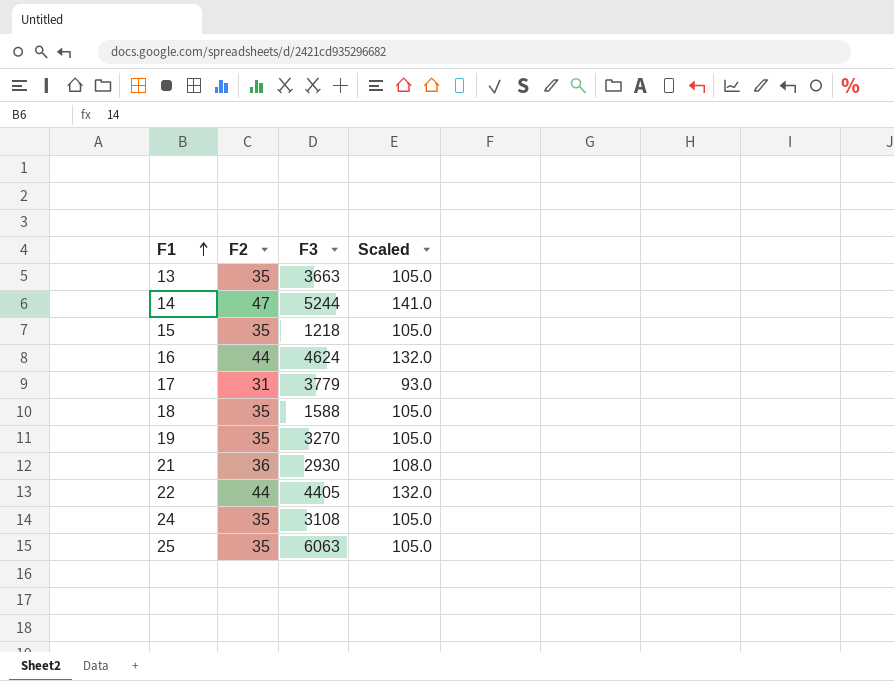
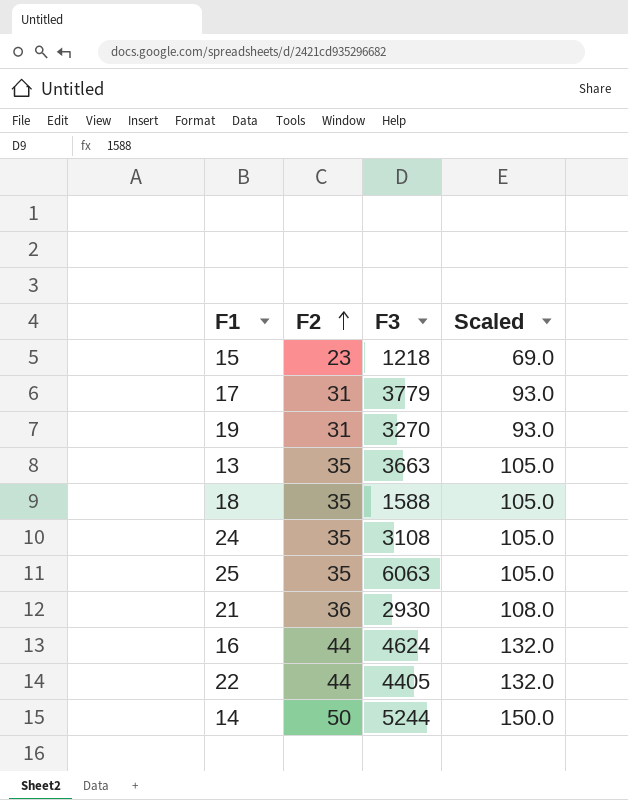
row order: F1 ascending -> F2 ascending
15 | F2: 35 -> 23
15 | Scaled: 105.0 -> 69.0
19 | F2: 35 -> 31
19 | Scaled: 105.0 -> 93.0
14 | F2: 47 -> 50
14 | Scaled: 141.0 -> 150.0

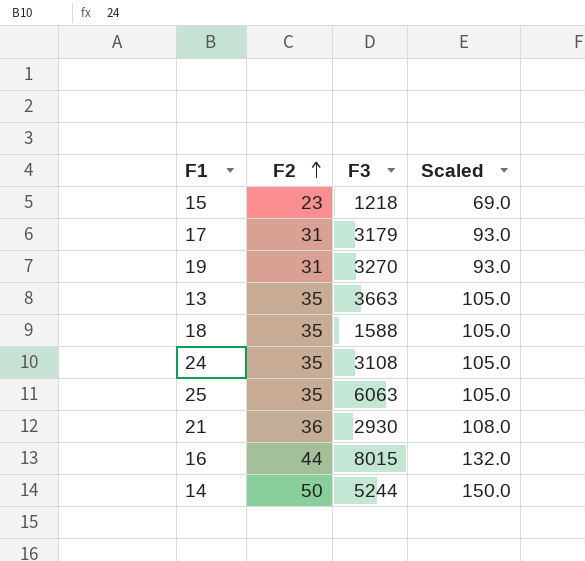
row 22: 44 | 4405 | 132.0 -> none
17 | F3: 3779 -> 3179
16 | F3: 4624 -> 8015

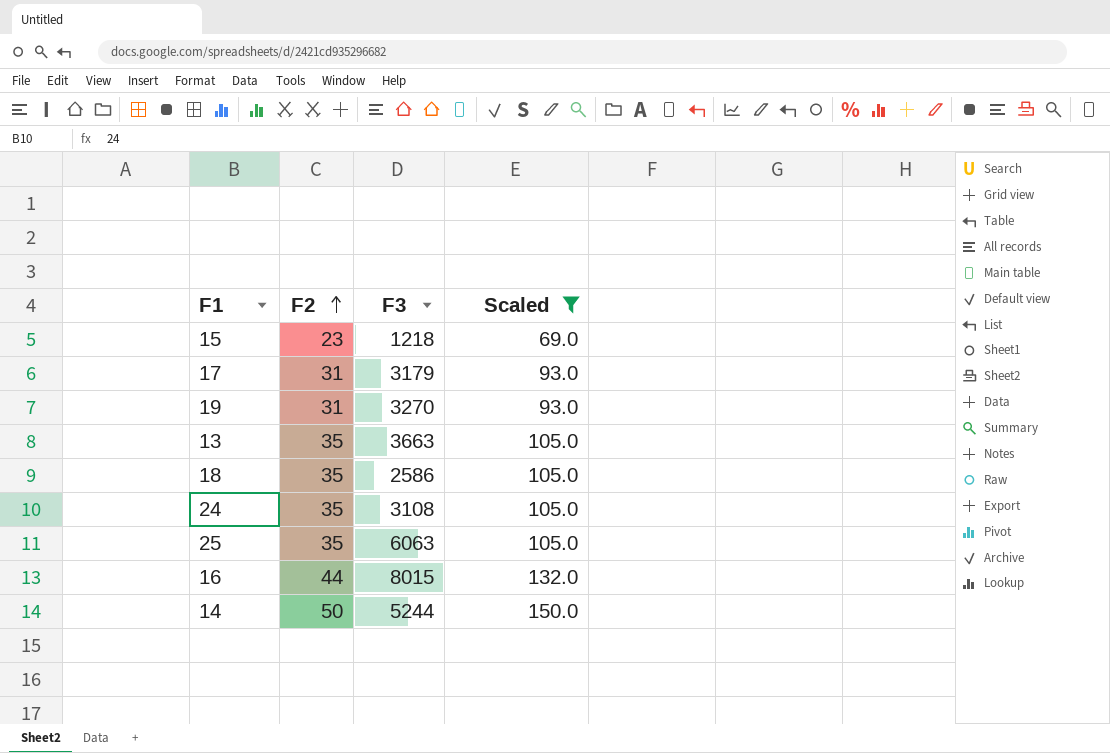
filter: none -> Scaled != 108.0
18 | F3: 1588 -> 2586

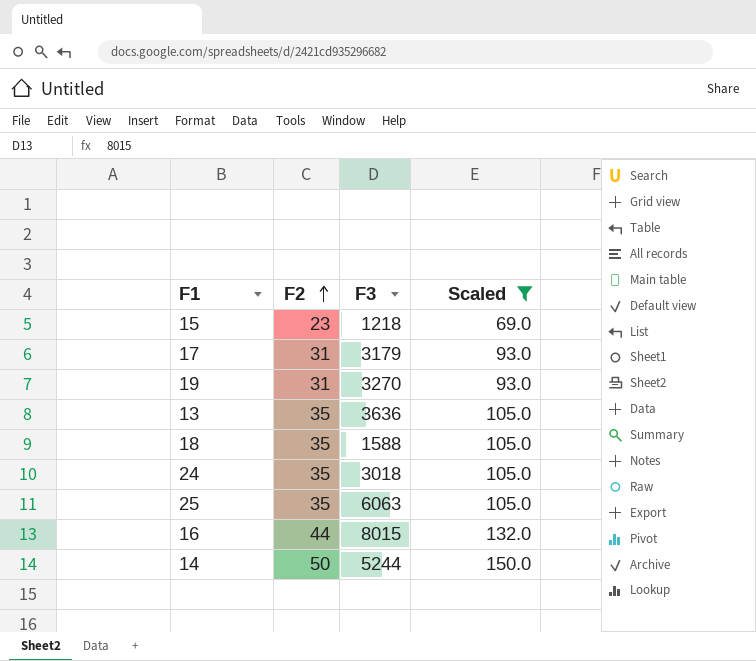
13 | F3: 3663 -> 3636
18 | F3: 2586 -> 1588
24 | F3: 3108 -> 3018

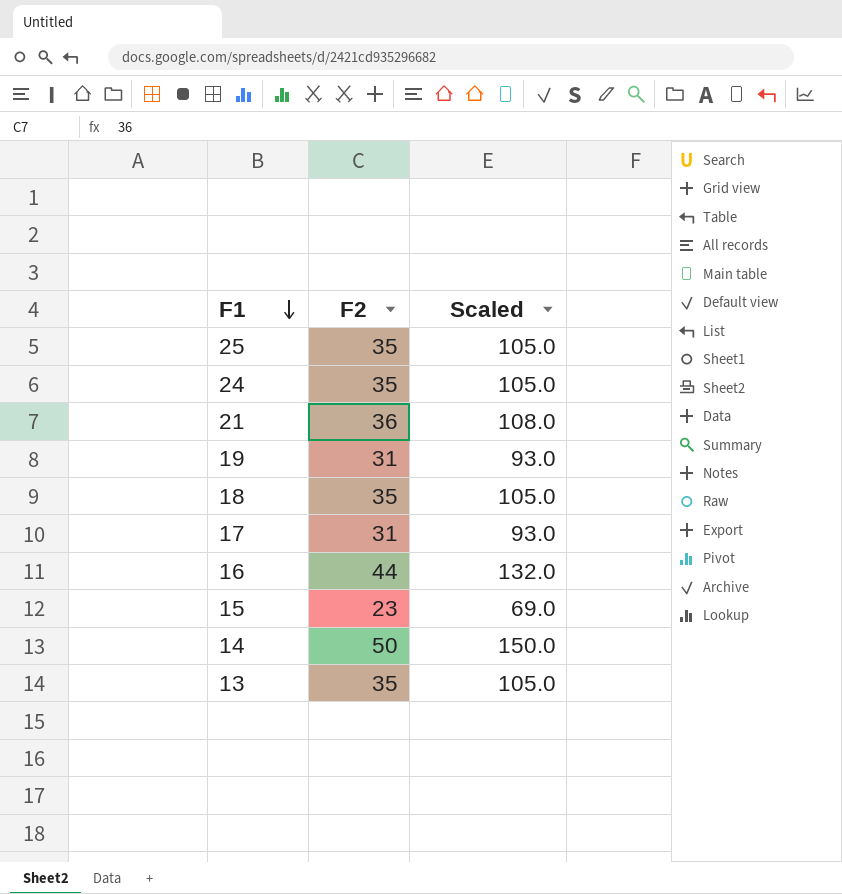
filter: Scaled != 108.0 -> none
row order: F2 ascending -> F1 descending
column F3 | position: 3 -> none

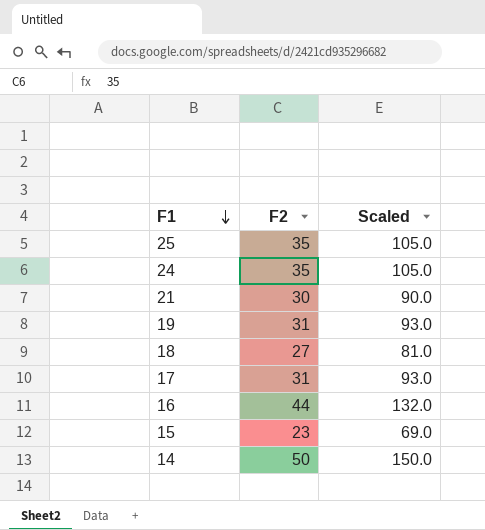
row 13: 35 | 105.0 -> none
21 | F2: 36 -> 30
21 | Scaled: 108.0 -> 90.0
18 | F2: 35 -> 27
18 | Scaled: 105.0 -> 81.0

